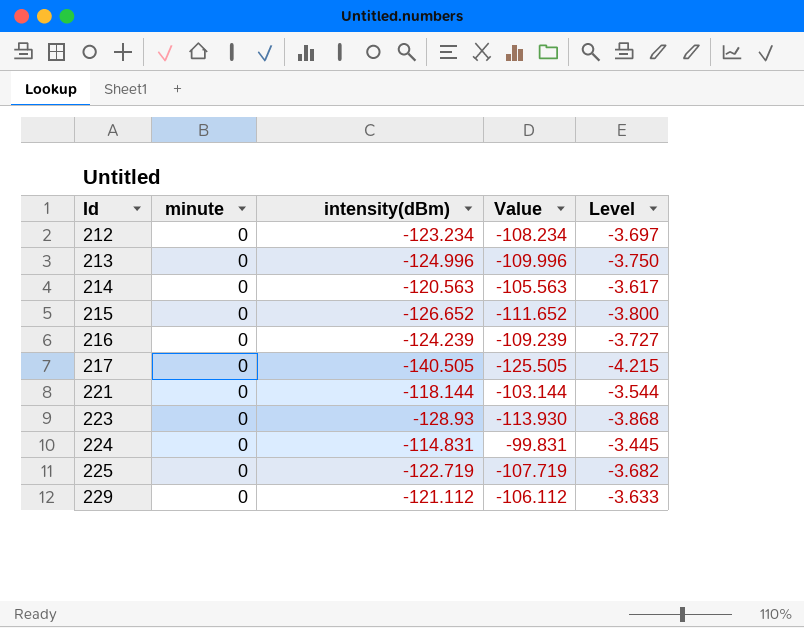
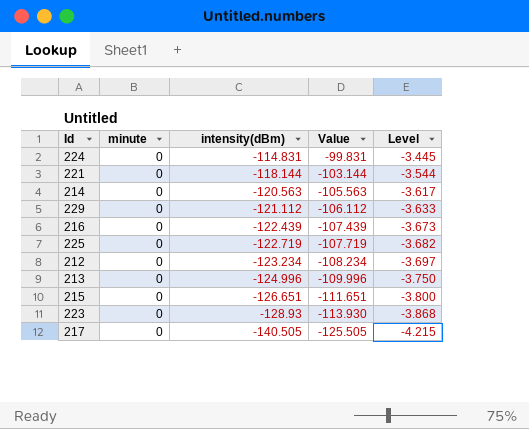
row order: Id ascending -> intensity(dBm) descending
216 | intensity(dBm): -124.239 -> -122.439
216 | Value: -109.239 -> -107.439
216 | Level: -3.727 -> -3.673
215 | intensity(dBm): -126.652 -> -126.651
215 | Value: -111.652 -> -111.651

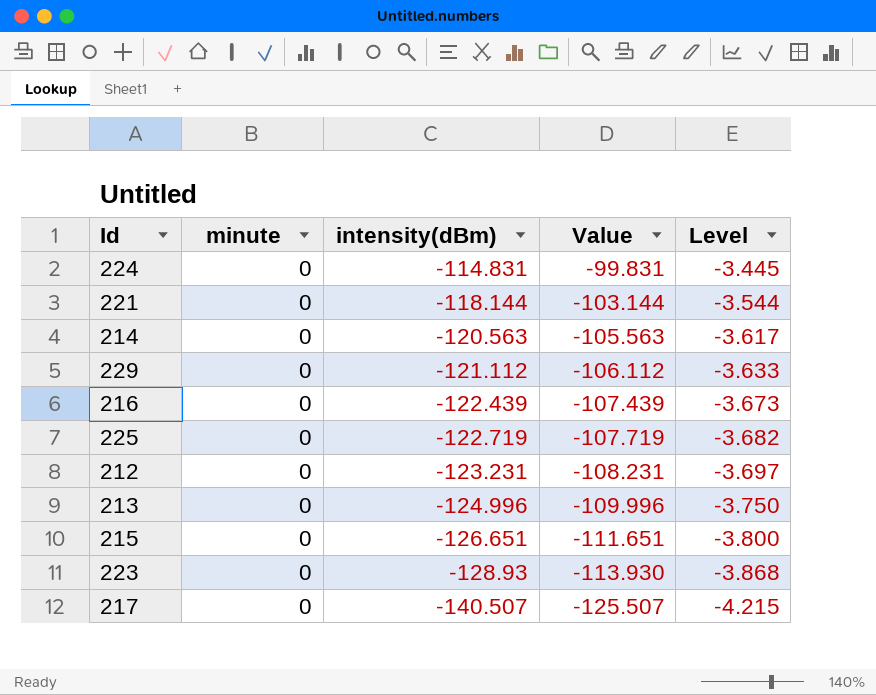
212 | intensity(dBm): -123.234 -> -123.231
212 | Value: -108.234 -> -108.231
217 | intensity(dBm): -140.505 -> -140.507
217 | Value: -125.505 -> -125.507

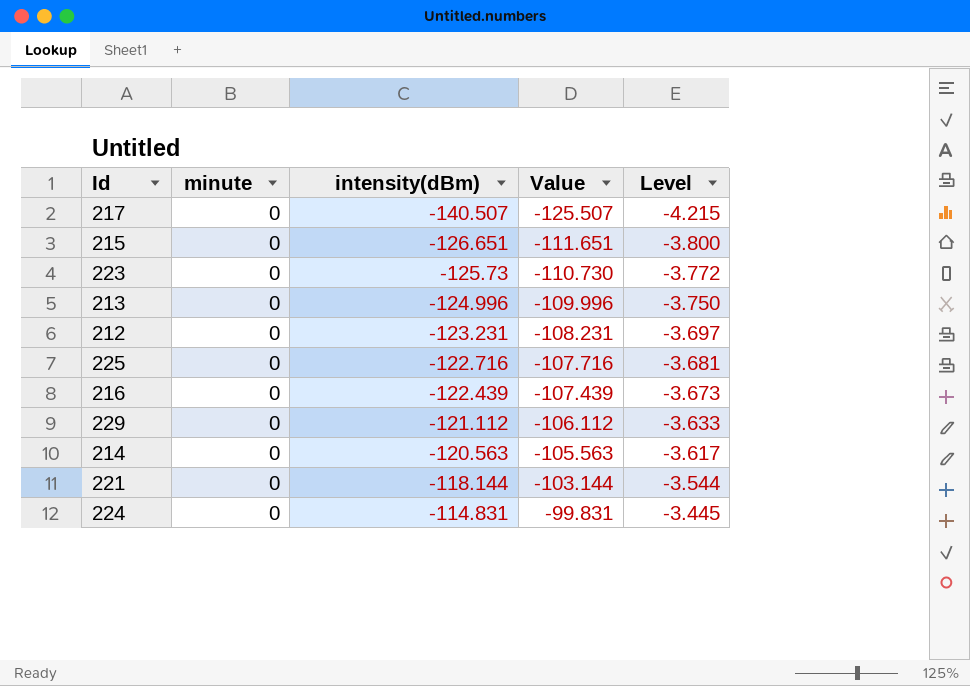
row order: intensity(dBm) descending -> intensity(dBm) ascending
223 | intensity(dBm): -128.93 -> -125.73
223 | Value: -113.930 -> -110.730
223 | Level: -3.868 -> -3.772
225 | intensity(dBm): -122.719 -> -122.716
225 | Value: -107.719 -> -107.716
225 | Level: -3.682 -> -3.681

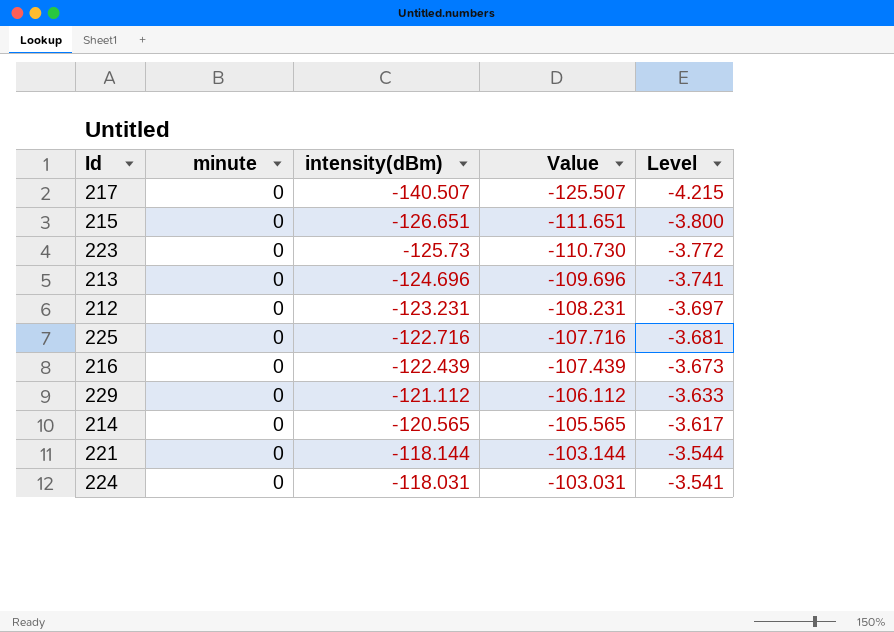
213 | intensity(dBm): -124.996 -> -124.696
213 | Value: -109.996 -> -109.696
213 | Level: -3.750 -> -3.741
214 | intensity(dBm): -120.563 -> -120.565
214 | Value: -105.563 -> -105.565
224 | intensity(dBm): -114.831 -> -118.031
224 | Value: -99.831 -> -103.031
224 | Level: -3.445 -> -3.541

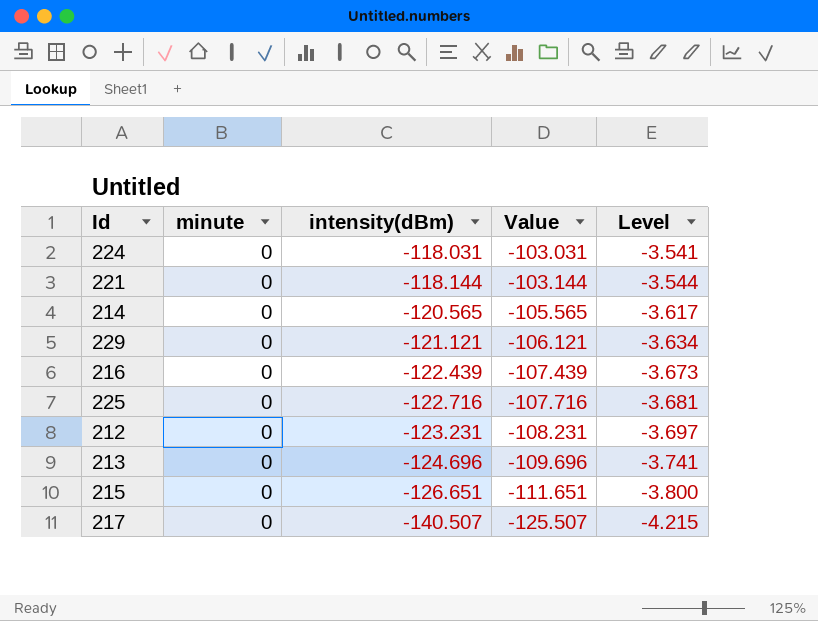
row order: intensity(dBm) ascending -> intensity(dBm) descending
row 223: 0 | -125.73 | -110.730 | -3.772 -> none
229 | intensity(dBm): -121.112 -> -121.121
229 | Value: -106.112 -> -106.121
229 | Level: -3.633 -> -3.634

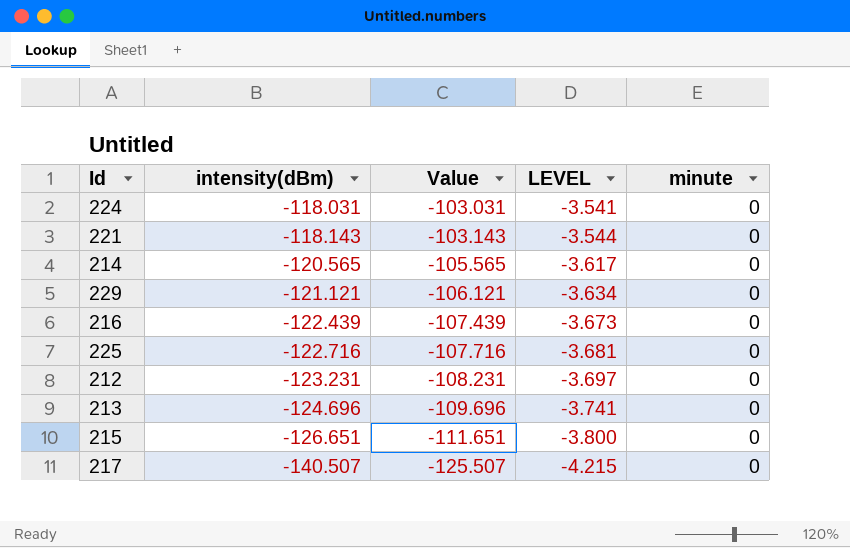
column name: Level -> LEVEL
column minute | position: 2 -> 5
221 | intensity(dBm): -118.144 -> -118.143
221 | Value: -103.144 -> -103.143

